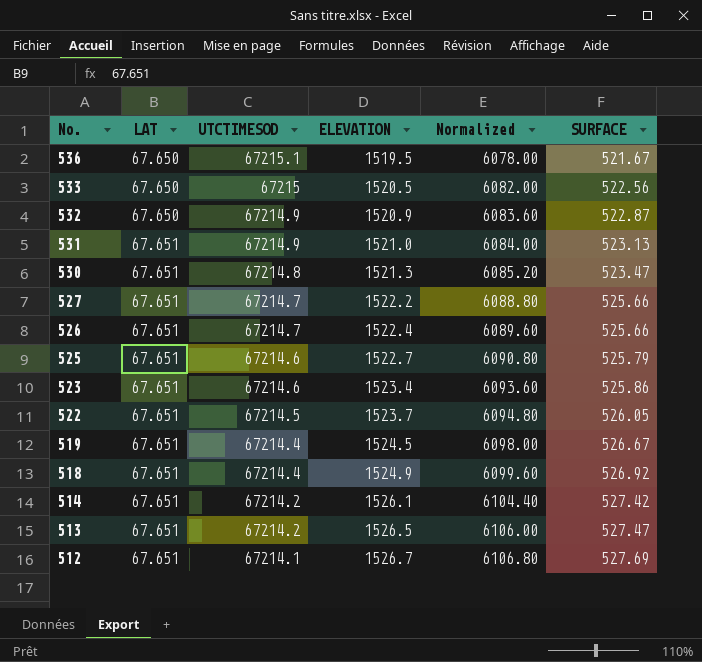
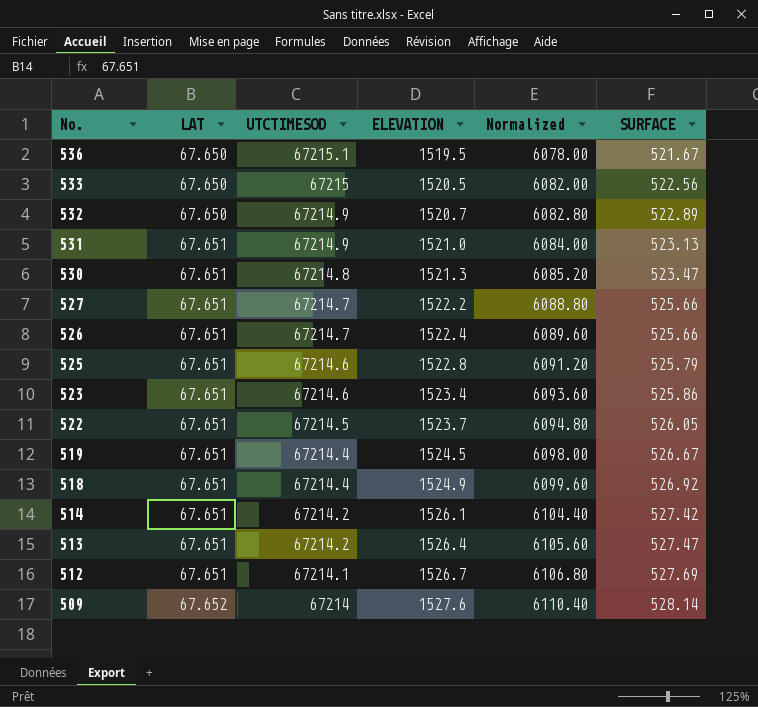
532 | ELEVATION: 1520.9 -> 1520.7
532 | Normalized: 6083.60 -> 6082.80
532 | SURFACE: 522.87 -> 522.89
525 | ELEVATION: 1522.7 -> 1522.8
525 | Normalized: 6090.80 -> 6091.20
513 | ELEVATION: 1526.5 -> 1526.4
513 | Normalized: 6106.00 -> 6105.60
row 509: none -> 67.652 | 67214 | 1527.6 | 6110.40 | 528.14

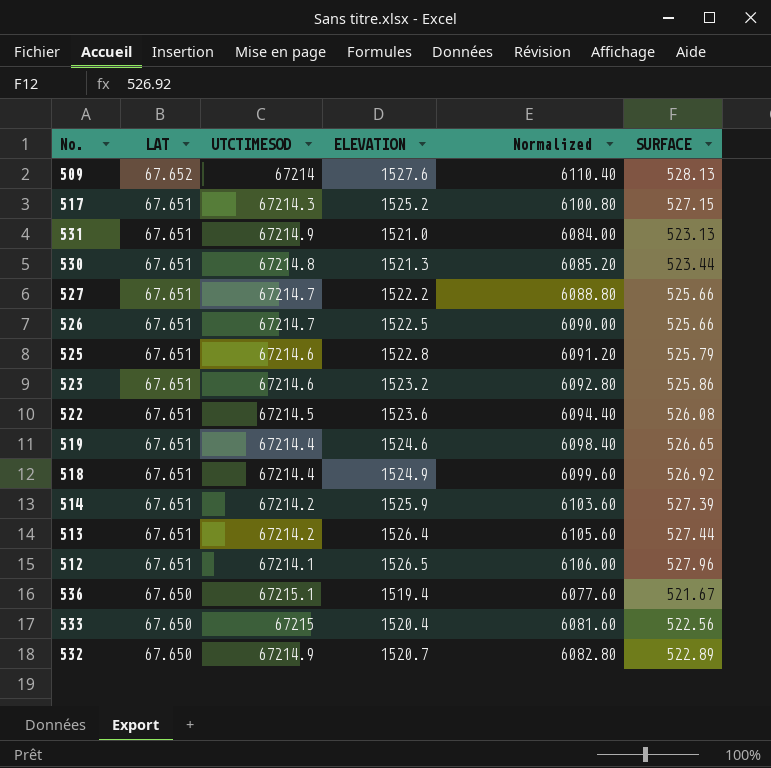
row order: No. descending -> LAT descending
509 | SURFACE: 528.14 -> 528.13
row 517: none -> 67.651 | 67214.3 | 1525.2 | 6100.80 | 527.15
530 | SURFACE: 523.47 -> 523.44
526 | ELEVATION: 1522.4 -> 1522.5
526 | Normalized: 6089.60 -> 6090.00
523 | ELEVATION: 1523.4 -> 1523.2
523 | Normalized: 6093.60 -> 6092.80
522 | ELEVATION: 1523.7 -> 1523.6
522 | Normalized: 6094.80 -> 6094.40
522 | SURFACE: 526.05 -> 526.08
519 | ELEVATION: 1524.5 -> 1524.6
519 | Normalized: 6098.00 -> 6098.40
519 | SURFACE: 526.67 -> 526.65
514 | ELEVATION: 1526.1 -> 1525.9
514 | Normalized: 6104.40 -> 6103.60
514 | SURFACE: 527.42 -> 527.39
513 | SURFACE: 527.47 -> 527.44
512 | ELEVATION: 1526.7 -> 1526.5
512 | Normalized: 6106.80 -> 6106.00
512 | SURFACE: 527.69 -> 527.96
536 | ELEVATION: 1519.5 -> 1519.4
536 | Normalized: 6078.00 -> 6077.60
533 | ELEVATION: 1520.5 -> 1520.4
533 | Normalized: 6082.00 -> 6081.60

